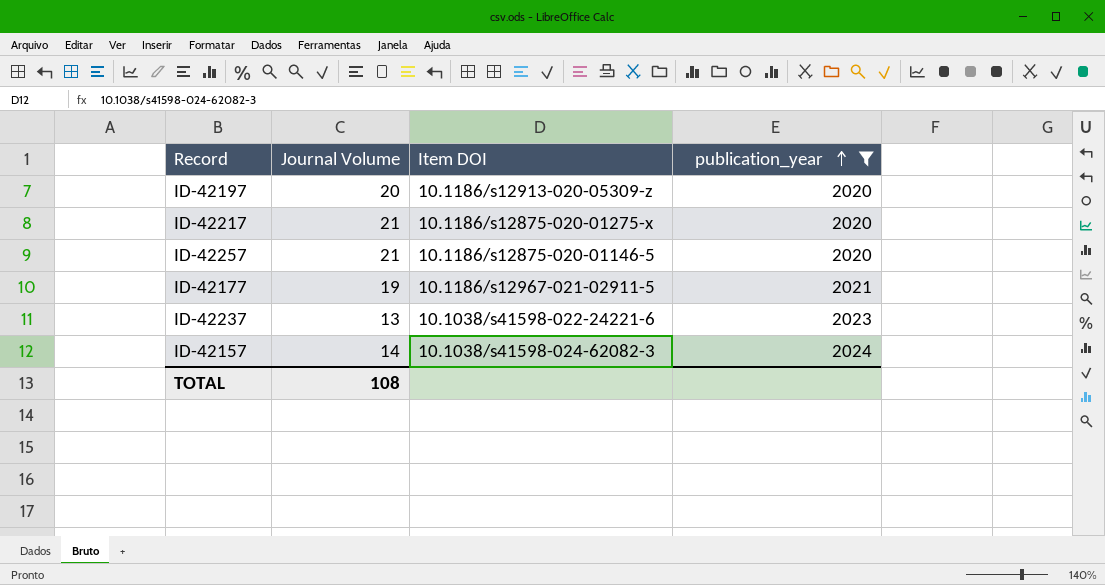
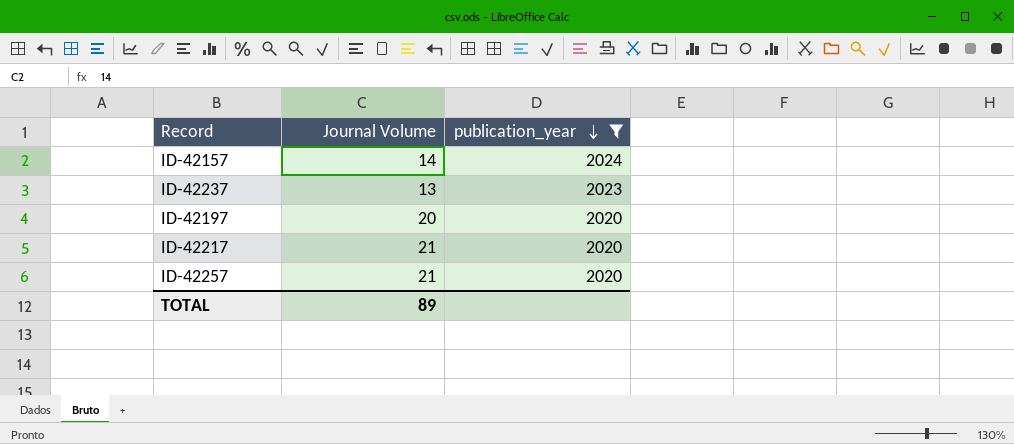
row order: publication_year ascending -> publication_year descending
column Item DOI | position: 3 -> none
row ID-42177: 19 | 10.1186/s12967-021-02911-5 | 2021 -> none
TOTAL | Journal Volume: 108 -> 89

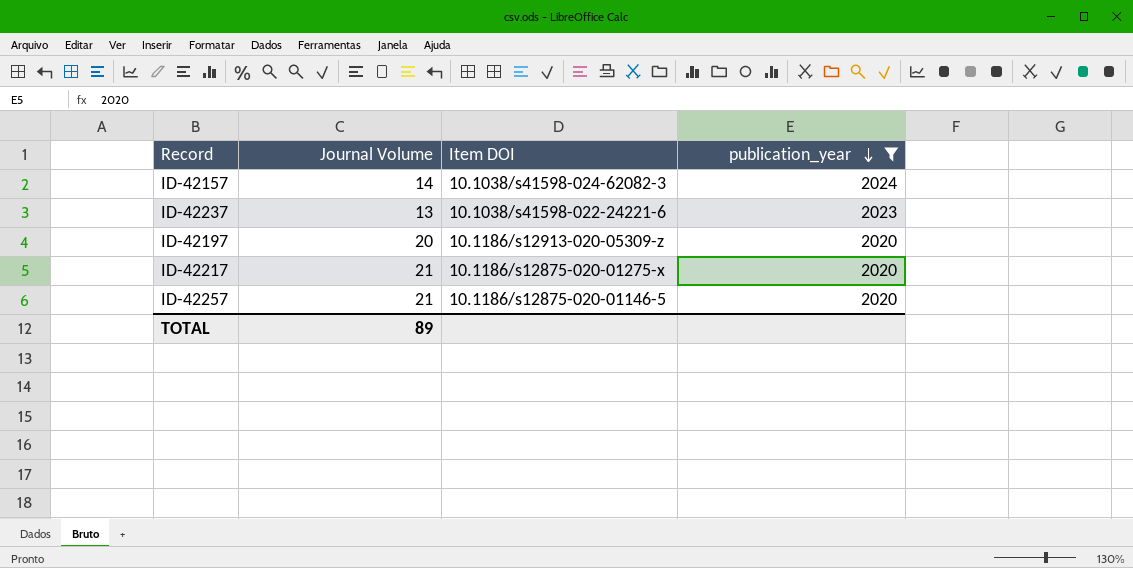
column Item DOI | position: none -> 3

